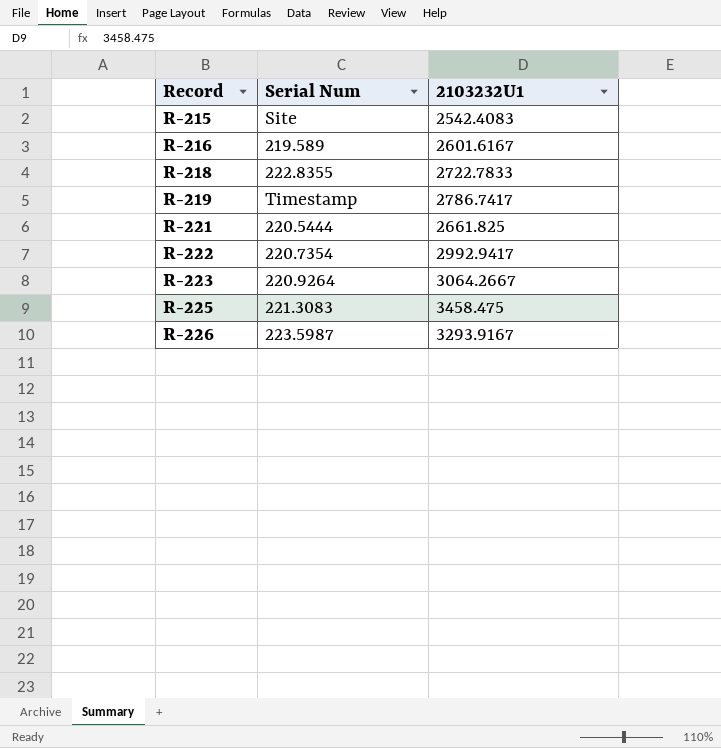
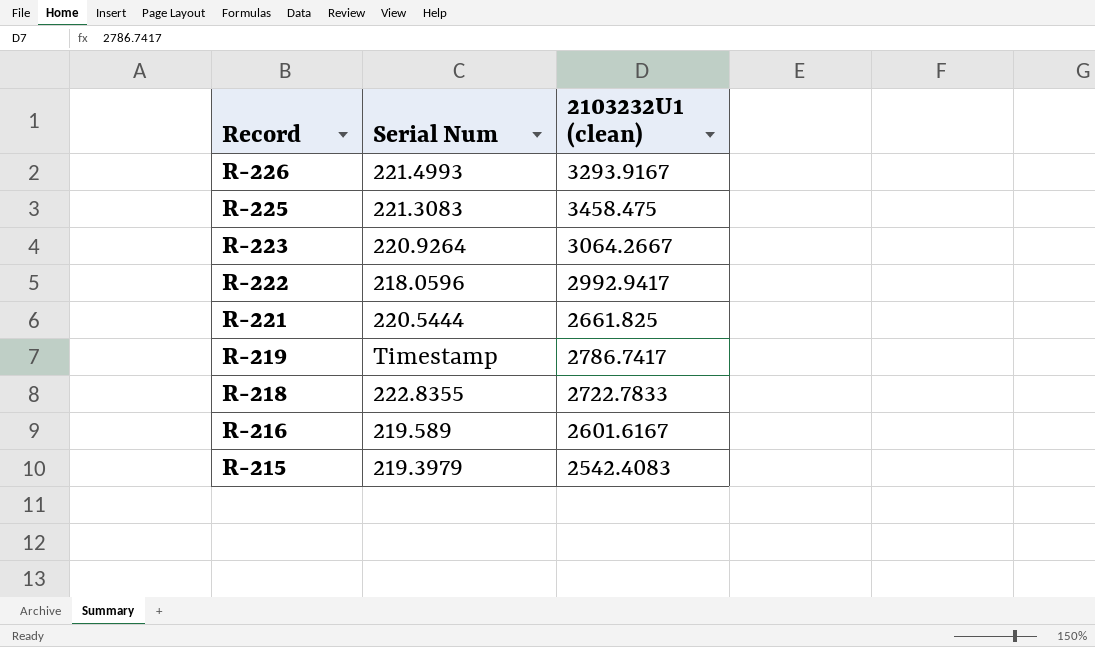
row order: Record ascending -> Record descending
column name: 2103232U1 -> 2103232U1 (clean)
R-226 | Serial Num: 223.5987 -> 221.4993
R-222 | Serial Num: 220.7354 -> 218.0596
R-215 | Serial Num: Site -> 219.3979

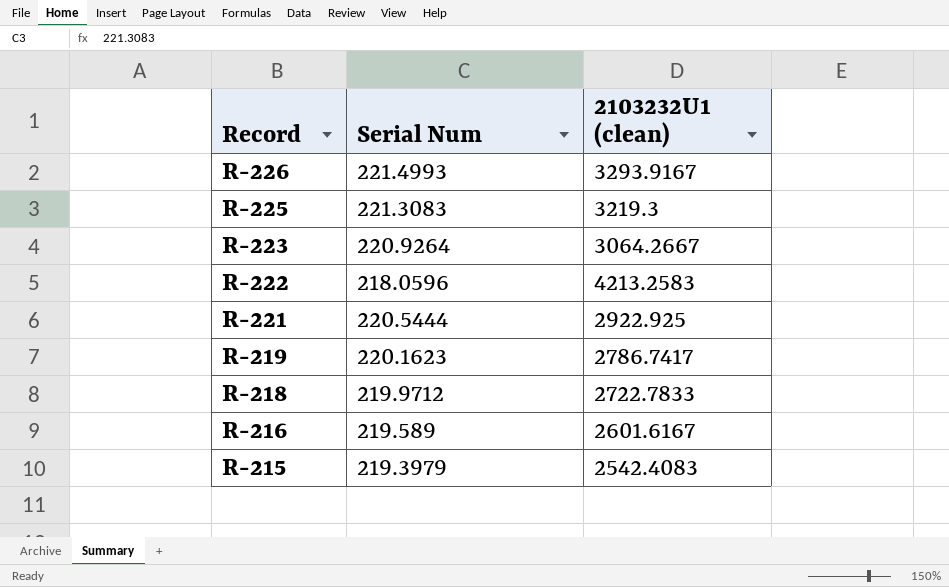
R-225 | 2103232U1 (clean): 3458.475 -> 3219.3
R-222 | 2103232U1 (clean): 2992.9417 -> 4213.2583
R-221 | 2103232U1 (clean): 2661.825 -> 2922.925
R-219 | Serial Num: Timestamp -> 220.1623
R-218 | Serial Num: 222.8355 -> 219.9712

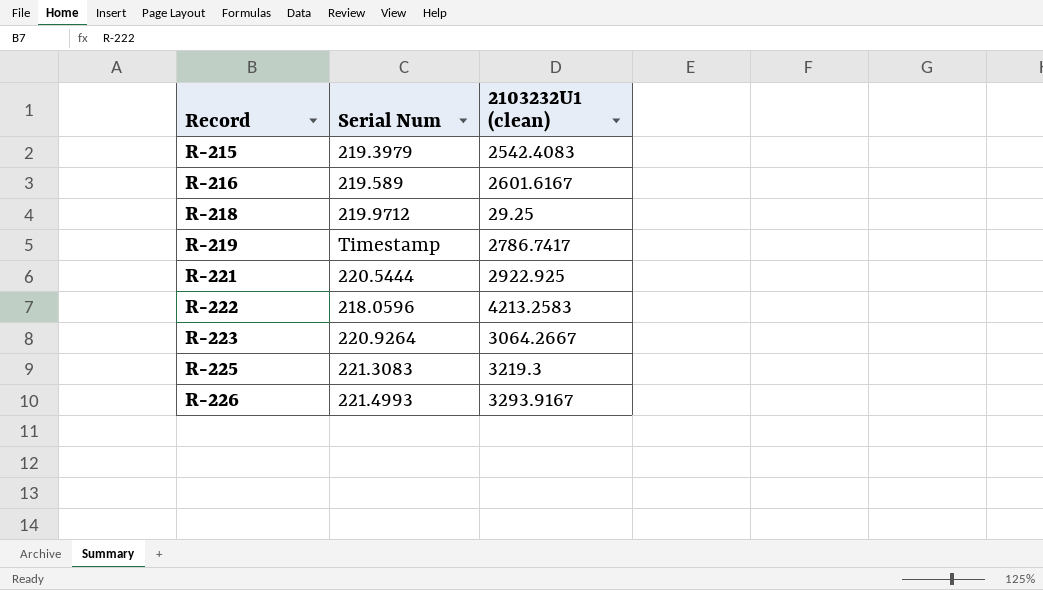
row order: Record descending -> Record ascending
R-218 | 2103232U1 (clean): 2722.7833 -> 29.25
R-219 | Serial Num: 220.1623 -> Timestamp

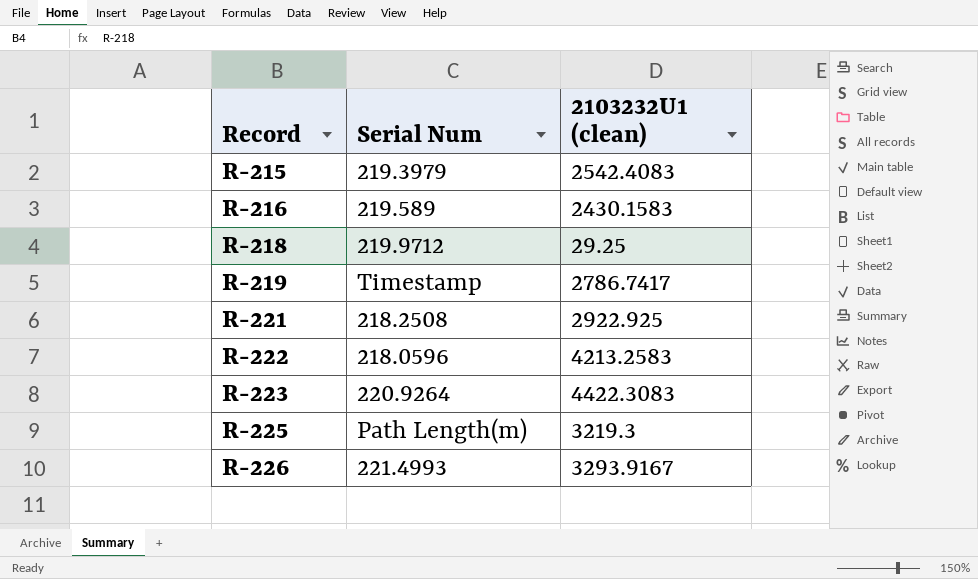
R-216 | 2103232U1 (clean): 2601.6167 -> 2430.1583
R-221 | Serial Num: 220.5444 -> 218.2508
R-223 | 2103232U1 (clean): 3064.2667 -> 4422.3083
R-225 | Serial Num: 221.3083 -> Path Length(m)

